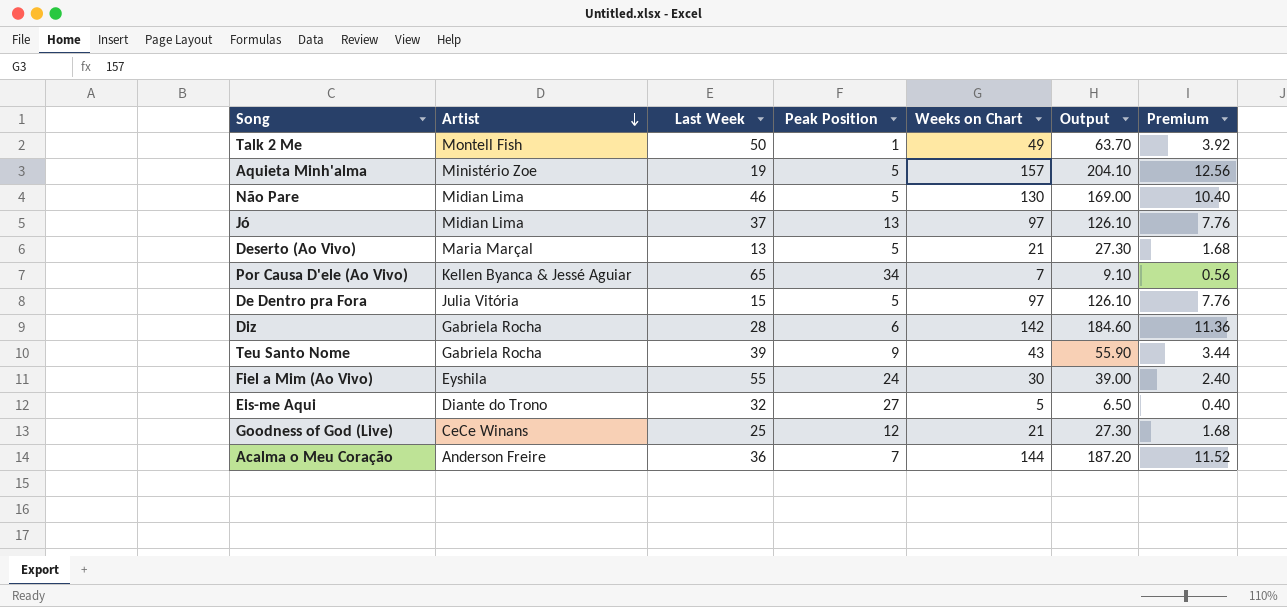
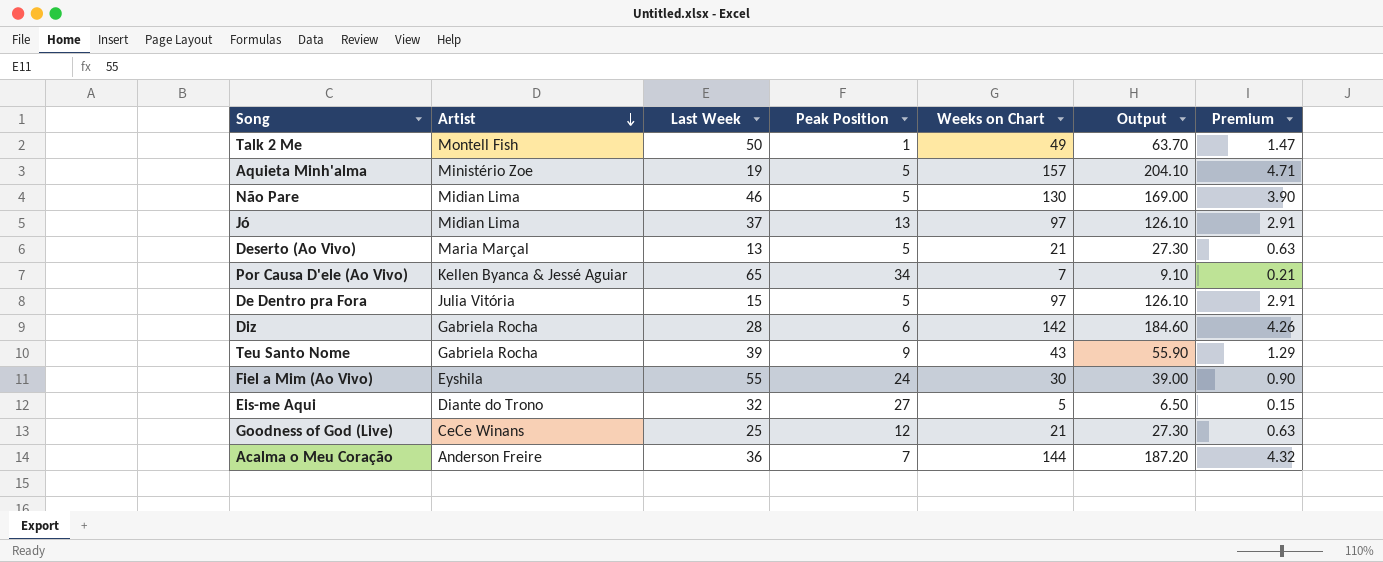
column Premium | formula: [Weeks on Chart] * 0.08 -> [Weeks on Chart] * 0.03

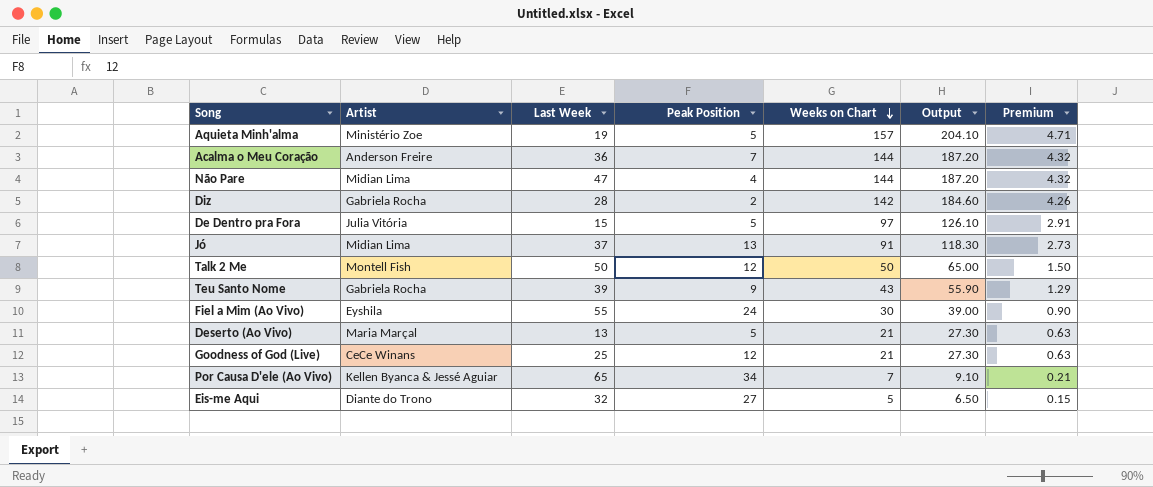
row order: Artist descending -> Weeks on Chart descending
Não Pare | Last Week: 46 -> 47
Não Pare | Peak Position: 5 -> 4
Não Pare | Weeks on Chart: 130 -> 144
Não Pare | Output: 169.00 -> 187.20
Não Pare | Premium: 3.90 -> 4.32
Diz | Peak Position: 6 -> 2
Jó | Weeks on Chart: 97 -> 91
Jó | Output: 126.10 -> 118.30
Jó | Premium: 2.91 -> 2.73
Talk 2 Me | Peak Position: 1 -> 12
Talk 2 Me | Weeks on Chart: 49 -> 50
Talk 2 Me | Output: 63.70 -> 65.00
Talk 2 Me | Premium: 1.47 -> 1.50

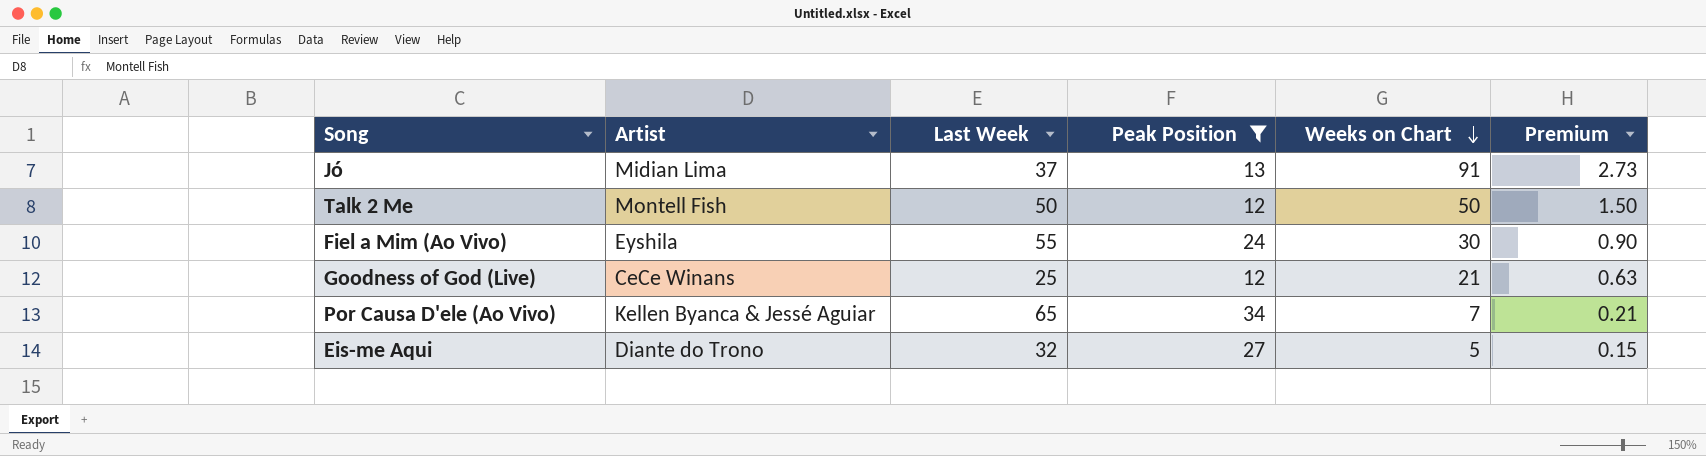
filter: none -> Peak Position >= 12
column Output | formula: [Weeks on Chart] * 1.3 -> none

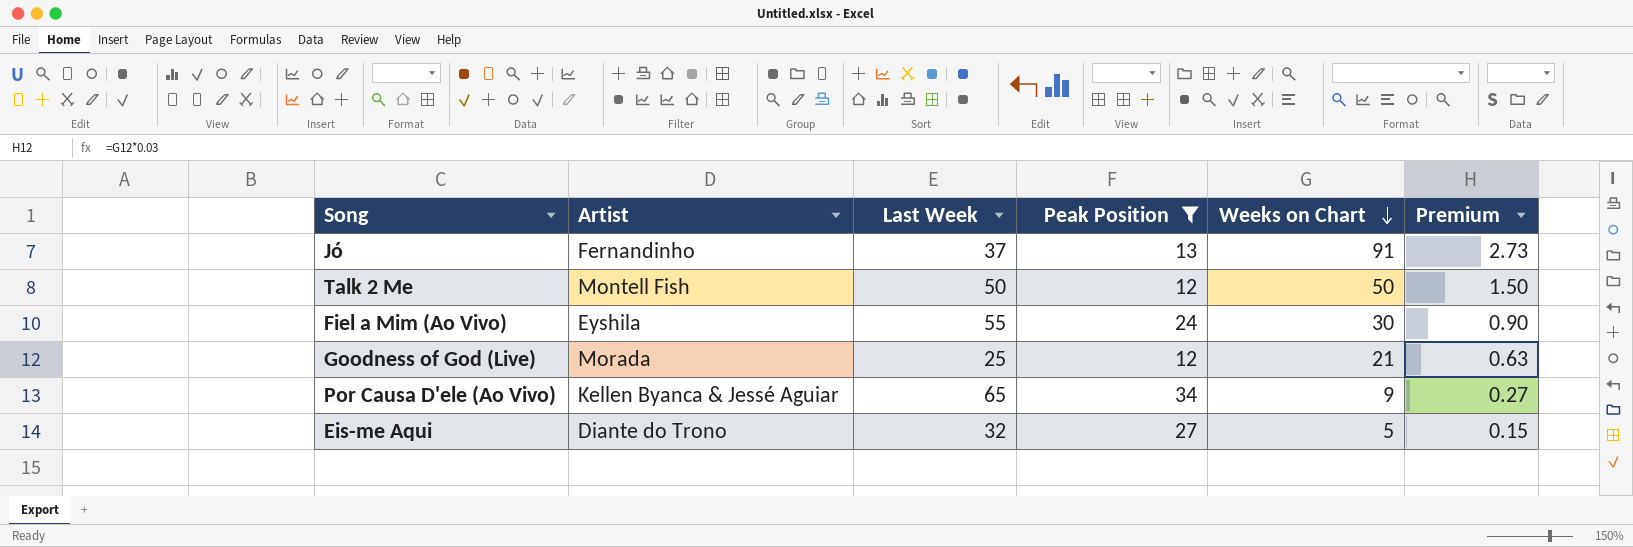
Jó | Artist: Midian Lima -> Fernandinho
Goodness of God (Live) | Artist: CeCe Winans -> Morada
Por Causa D'ele (Ao Vivo) | Weeks on Chart: 7 -> 9
Por Causa D'ele (Ao Vivo) | Premium: 0.21 -> 0.27

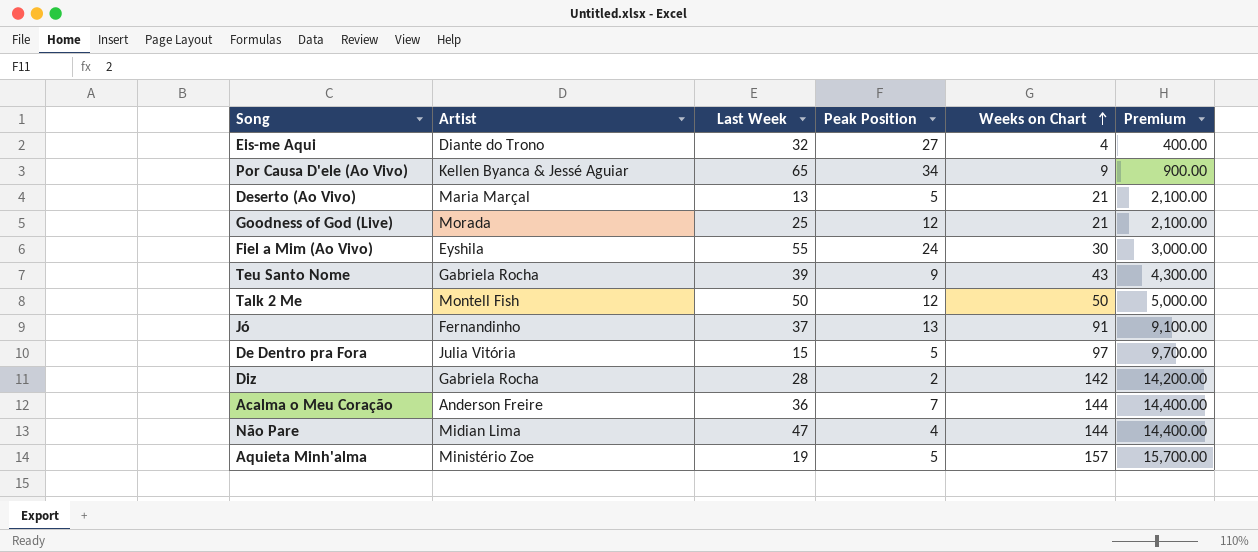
filter: Peak Position >= 12 -> none
row order: Weeks on Chart descending -> Weeks on Chart ascending
column Premium | formula: [Weeks on Chart] * 0.03 -> [Weeks on Chart] * 100
Eis-me Aqui | Weeks on Chart: 5 -> 4

